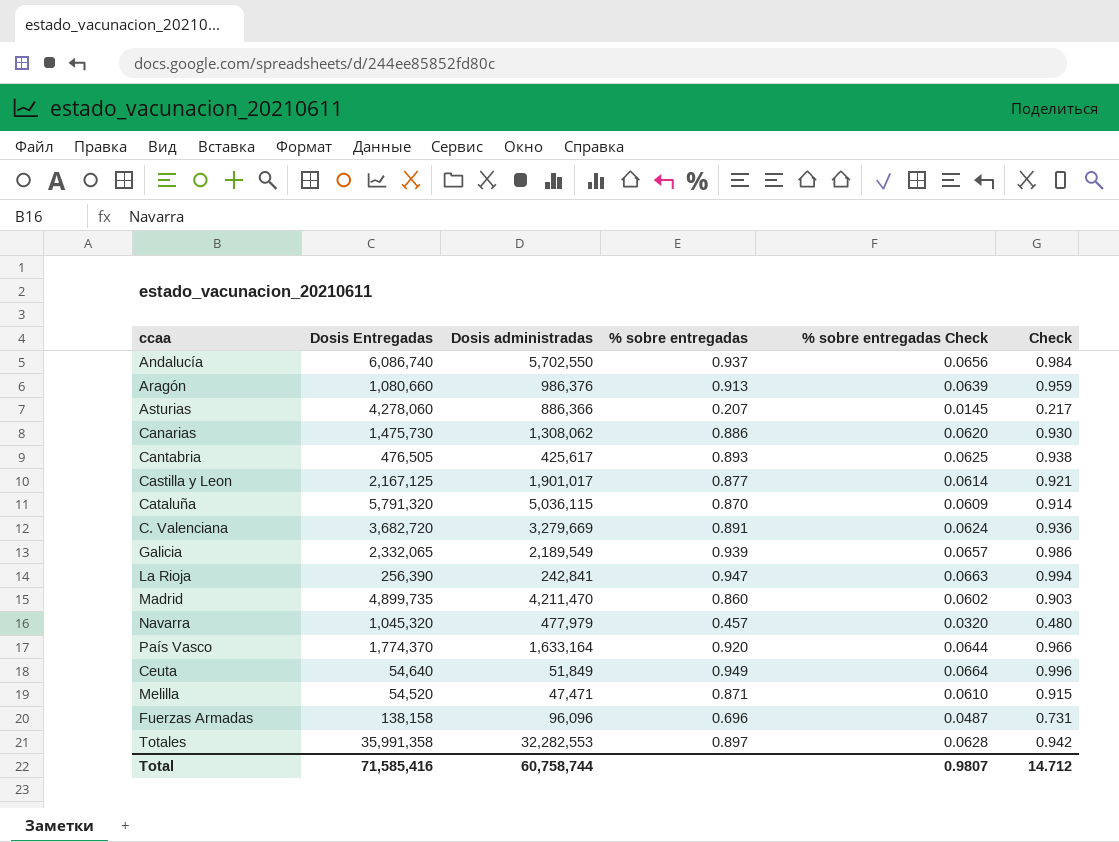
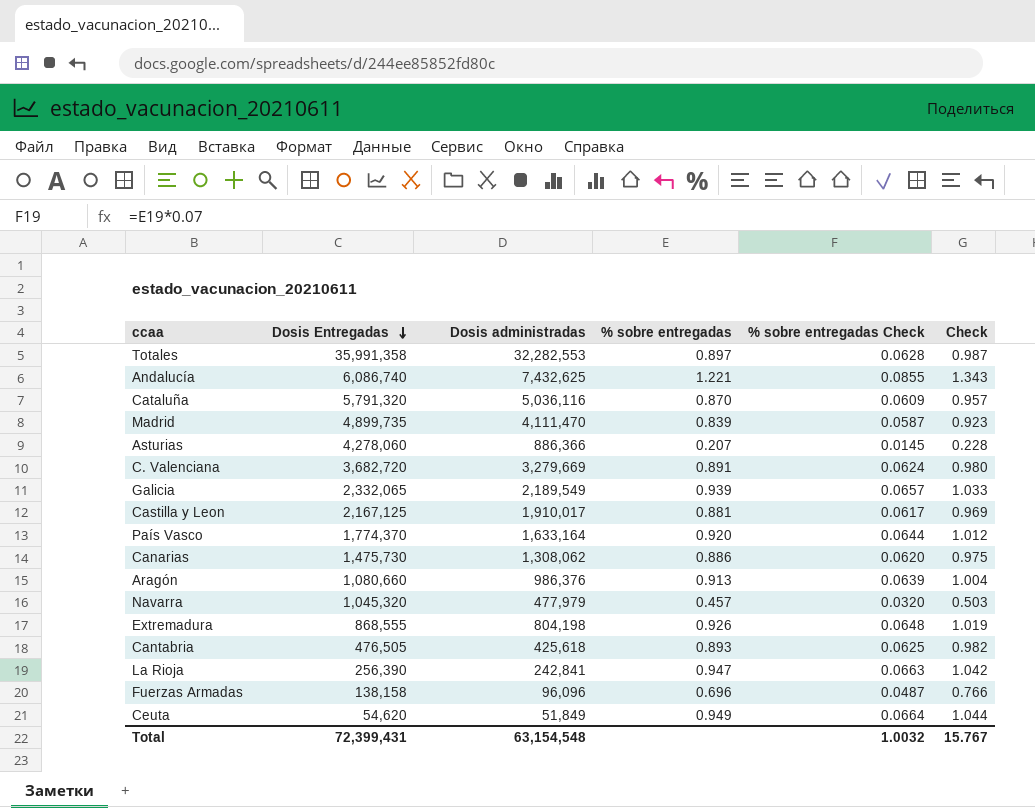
row order: none -> Dosis Entregadas descending
column Check | formula: [% sobre entregadas] * 1.05 -> [% sobre entregadas] * 1.1
row Melilla: 54,520 | 47,471 | 0.871 | 0.0610 | 0.915 -> none
Andalucía | Dosis administradas: 5,702,550 -> 7,432,625
Andalucía | % sobre entregadas: 0.937 -> 1.221
Andalucía | % sobre entregadas Check: 0.0656 -> 0.0855
Cataluña | Dosis administradas: 5,036,115 -> 5,036,116
Madrid | Dosis administradas: 4,211,470 -> 4,111,470
Madrid | % sobre entregadas: 0.860 -> 0.839
Madrid | % sobre entregadas Check: 0.0602 -> 0.0587
Castilla y Leon | Dosis administradas: 1,901,017 -> 1,910,017
Castilla y Leon | % sobre entregadas: 0.877 -> 0.881
Castilla y Leon | % sobre entregadas Check: 0.0614 -> 0.0617
row Extremadura: none -> 868,555 | 804,198 | 0.926 | 0.0648 | 1.019
Cantabria | Dosis administradas: 425,617 -> 425,618
Ceuta | Dosis Entregadas: 54,640 -> 54,620
Total | Dosis Entregadas: 71,585,416 -> 72,399,431
Total | Dosis administradas: 60,758,744 -> 63,154,548
Total | % sobre entregadas Check: 0.9807 -> 1.0032
Total | Check: 14.712 -> 15.767

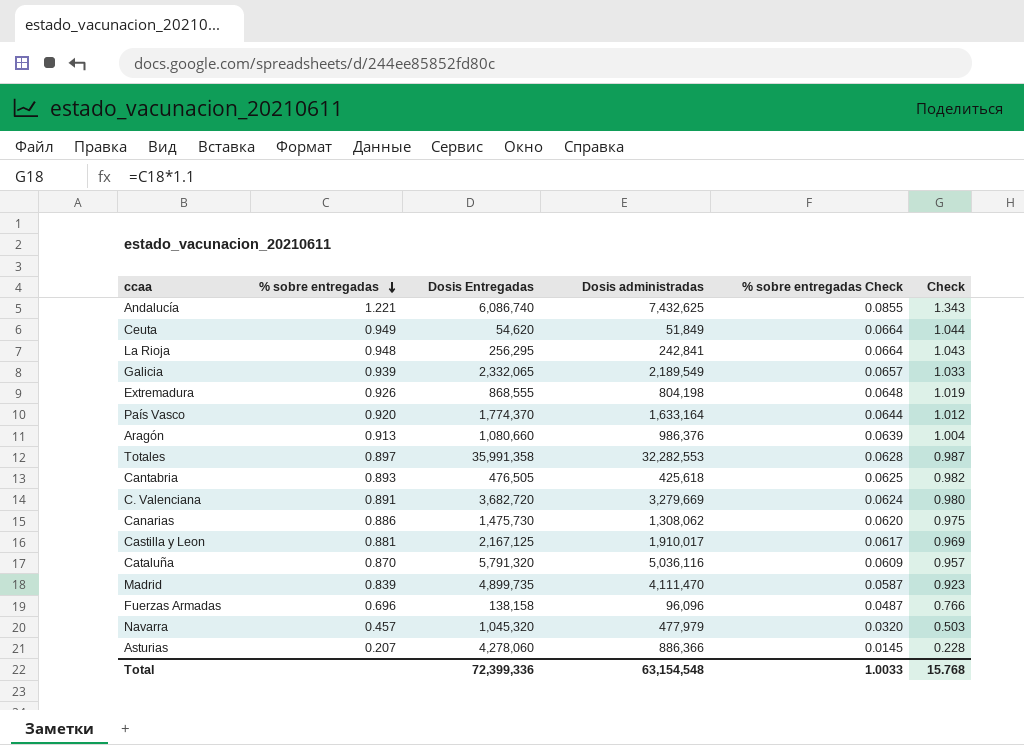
row order: Dosis Entregadas descending -> % sobre entregadas descending
column % sobre entregadas | position: 4 -> 2
La Rioja | % sobre entregadas: 0.947 -> 0.948
La Rioja | Dosis Entregadas: 256,390 -> 256,295
La Rioja | % sobre entregadas Check: 0.0663 -> 0.0664
La Rioja | Check: 1.042 -> 1.043
Total | Dosis Entregadas: 72,399,431 -> 72,399,336
Total | % sobre entregadas Check: 1.0032 -> 1.0033
Total | Check: 15.767 -> 15.768

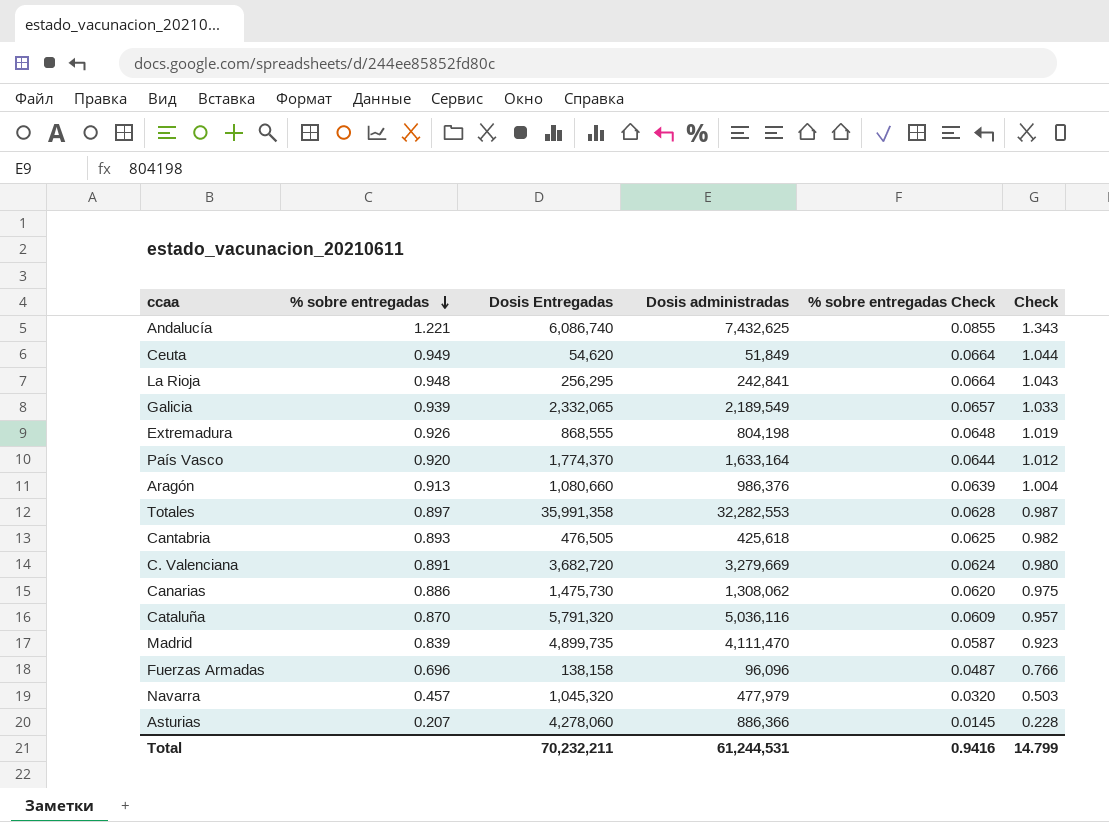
row Castilla y Leon: 0.881 | 2,167,125 | 1,910,017 | 0.0617 | 0.969 -> none
Total | Dosis Entregadas: 72,399,336 -> 70,232,211
Total | Dosis administradas: 63,154,548 -> 61,244,531
Total | % sobre entregadas Check: 1.0033 -> 0.9416
Total | Check: 15.768 -> 14.799

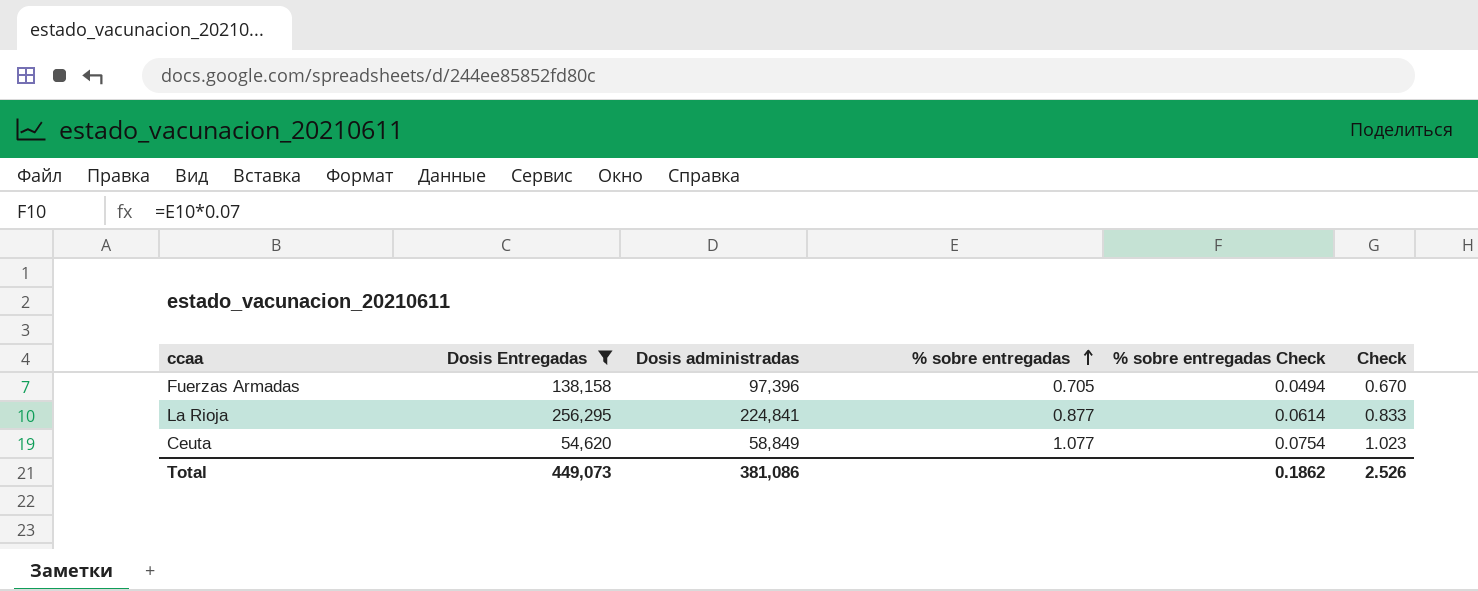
filter: none -> Dosis Entregadas <= 256,295
row order: % sobre entregadas descending -> % sobre entregadas ascending
column % sobre entregadas | position: 2 -> 4
column Check | formula: [% sobre entregadas] * 1.1 -> [% sobre entregadas] * 0.95
Fuerzas Armadas | Dosis administradas: 96,096 -> 97,396
Fuerzas Armadas | % sobre entregadas: 0.696 -> 0.705
Fuerzas Armadas | % sobre entregadas Check: 0.0487 -> 0.0494
La Rioja | Dosis administradas: 242,841 -> 224,841
La Rioja | % sobre entregadas: 0.948 -> 0.877
La Rioja | % sobre entregadas Check: 0.0664 -> 0.0614
Ceuta | Dosis administradas: 51,849 -> 58,849
Ceuta | % sobre entregadas: 0.949 -> 1.077
Ceuta | % sobre entregadas Check: 0.0664 -> 0.0754
Total | Dosis Entregadas: 70,232,211 -> 449,073
Total | Dosis administradas: 61,244,531 -> 381,086
Total | % sobre entregadas Check: 0.9416 -> 0.1862
Total | Check: 14.799 -> 2.526

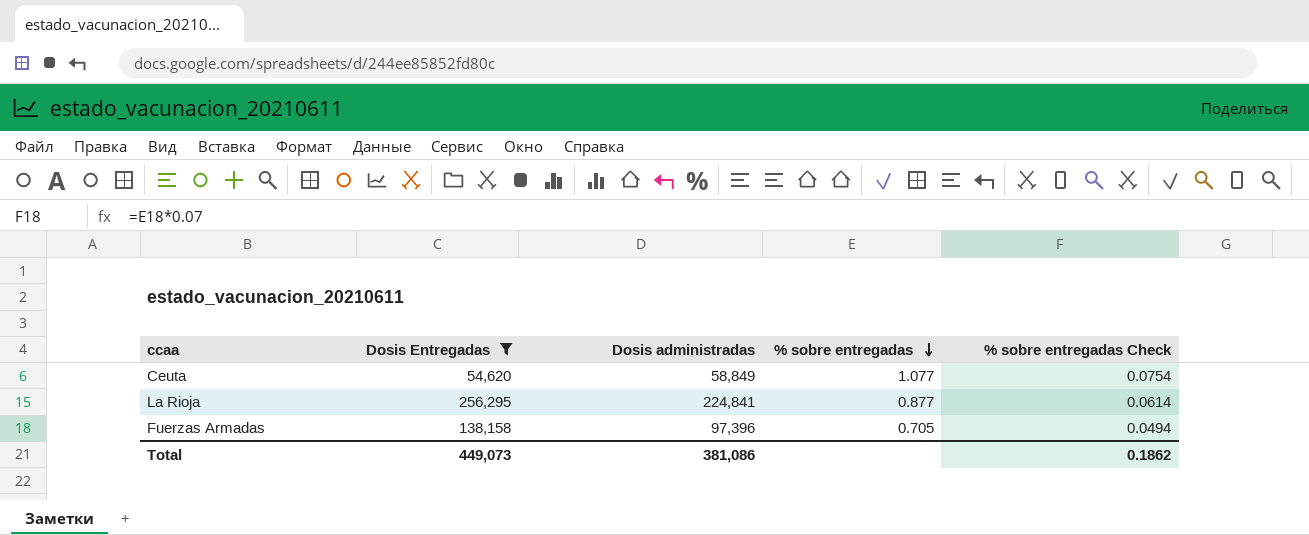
row order: % sobre entregadas ascending -> % sobre entregadas descending
column Check | formula: [% sobre entregadas] * 0.95 -> none

